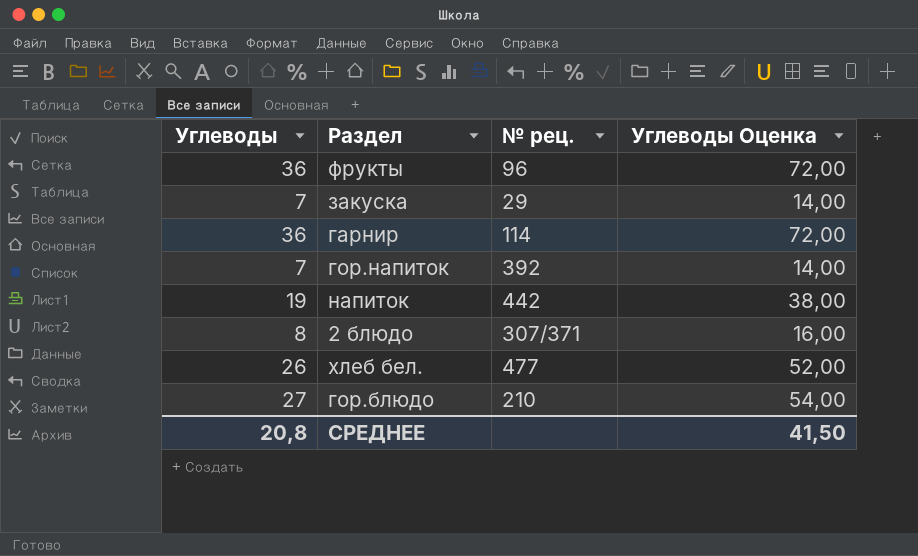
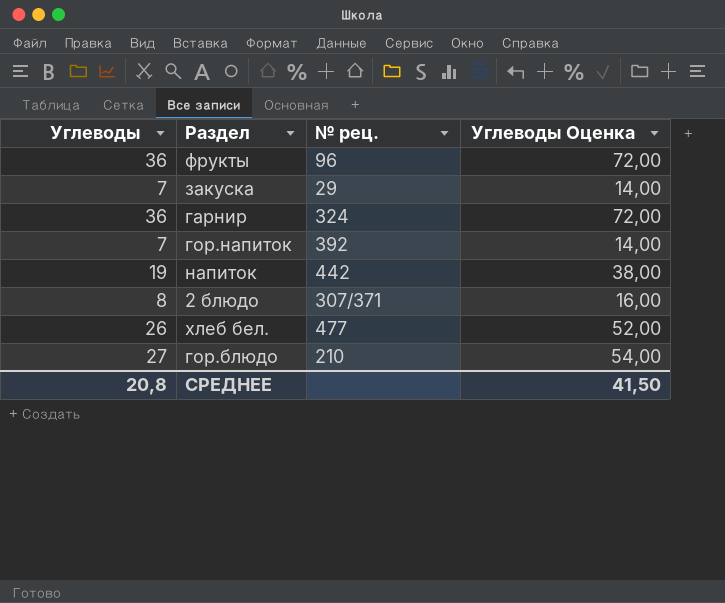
гарнир | № рец.: 114 -> 324

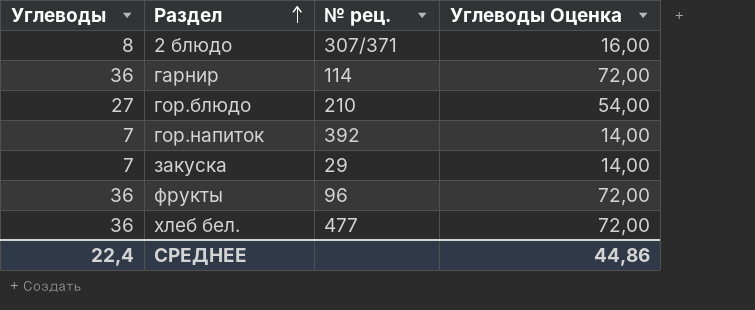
row order: none -> Раздел ascending
row напиток: 19 | 442 | 38,00 -> none
гарнир | № рец.: 324 -> 114
хлеб бел. | Углеводы: 26 -> 36
хлеб бел. | Углеводы Оценка: 52,00 -> 72,00
СРЕДНЕЕ | Углеводы: 20,8 -> 22,4
СРЕДНЕЕ | Углеводы Оценка: 41,50 -> 44,86

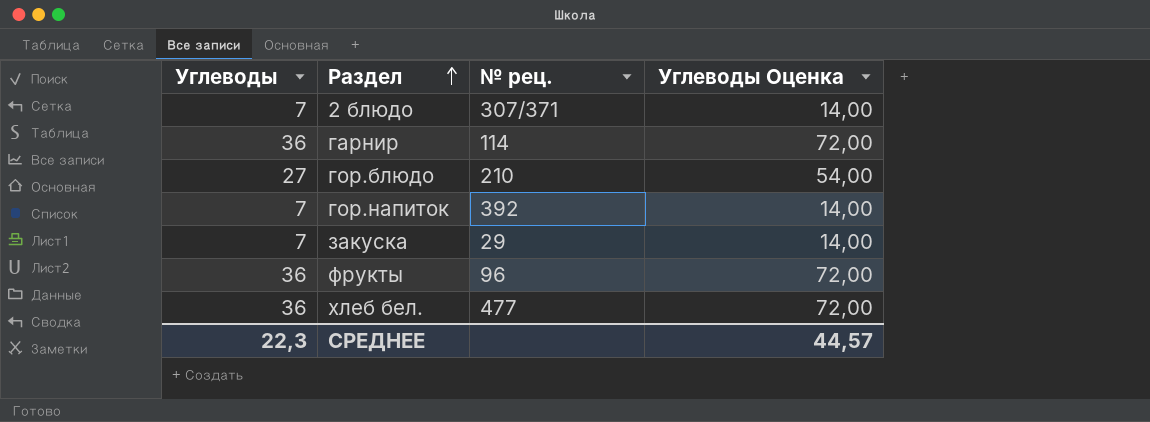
2 блюдо | Углеводы: 8 -> 7
2 блюдо | Углеводы Оценка: 16,00 -> 14,00
СРЕДНЕЕ | Углеводы: 22,4 -> 22,3
СРЕДНЕЕ | Углеводы Оценка: 44,86 -> 44,57

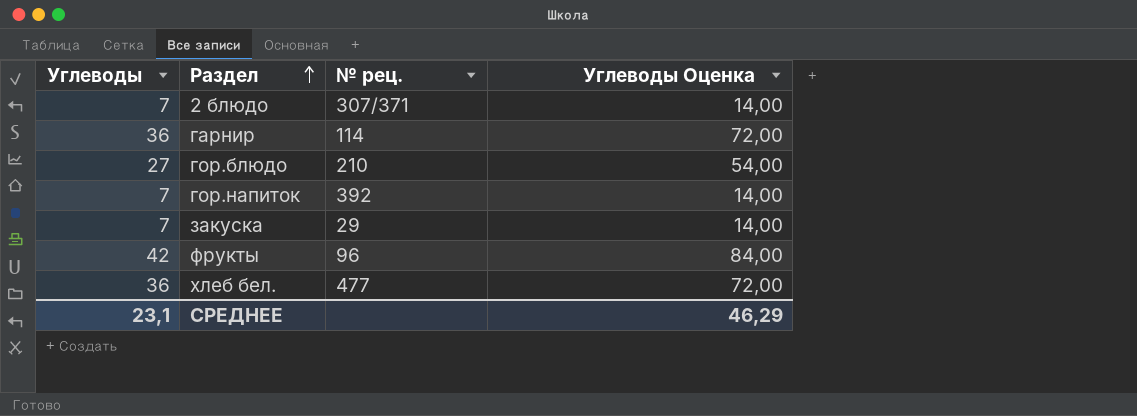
фрукты | Углеводы: 36 -> 42
фрукты | Углеводы Оценка: 72,00 -> 84,00
СРЕДНЕЕ | Углеводы: 22,3 -> 23,1
СРЕДНЕЕ | Углеводы Оценка: 44,57 -> 46,29

